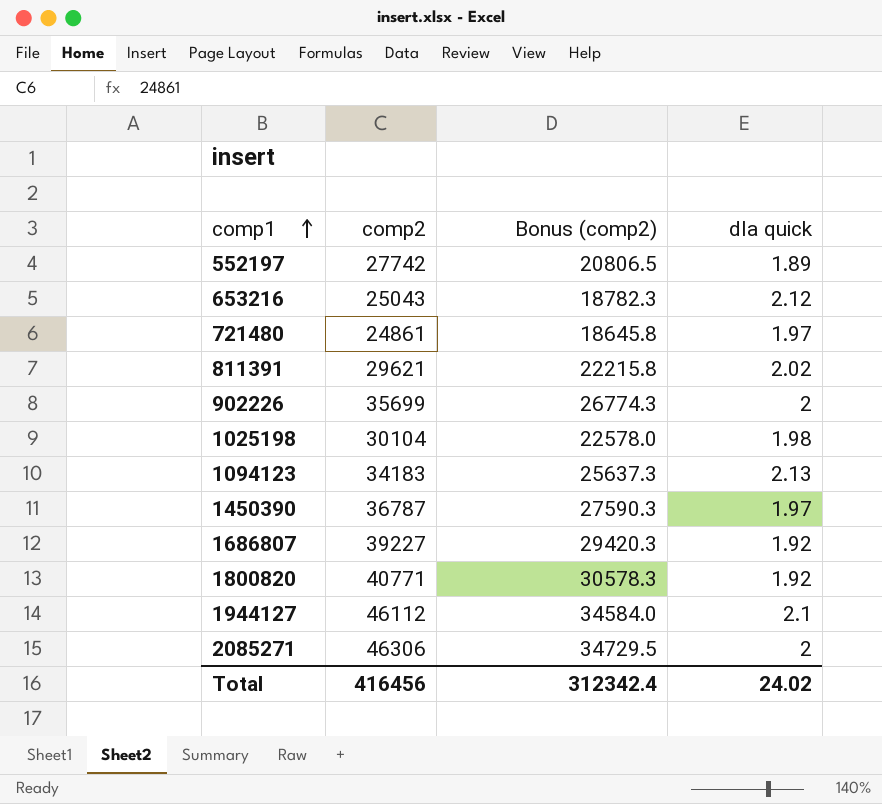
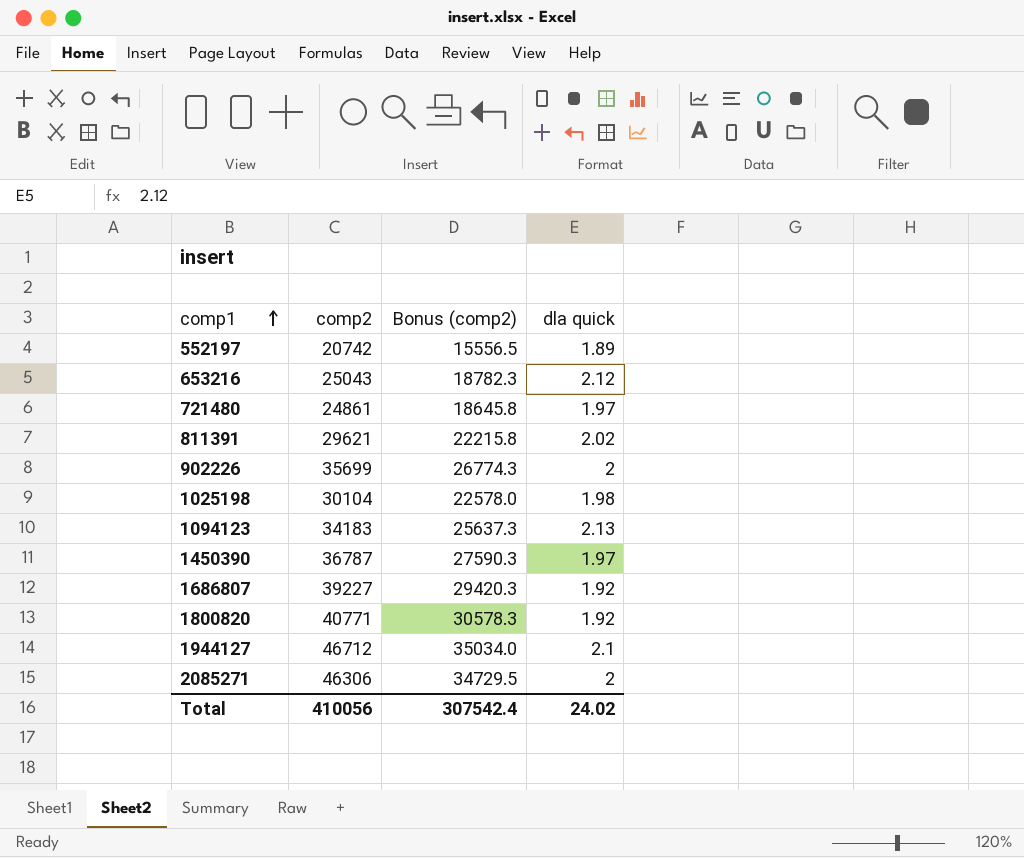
552197 | comp2: 27742 -> 20742
552197 | Bonus (comp2): 20806.5 -> 15556.5
1944127 | comp2: 46112 -> 46712
1944127 | Bonus (comp2): 34584.0 -> 35034.0
Total | comp2: 416456 -> 410056
Total | Bonus (comp2): 312342.4 -> 307542.4

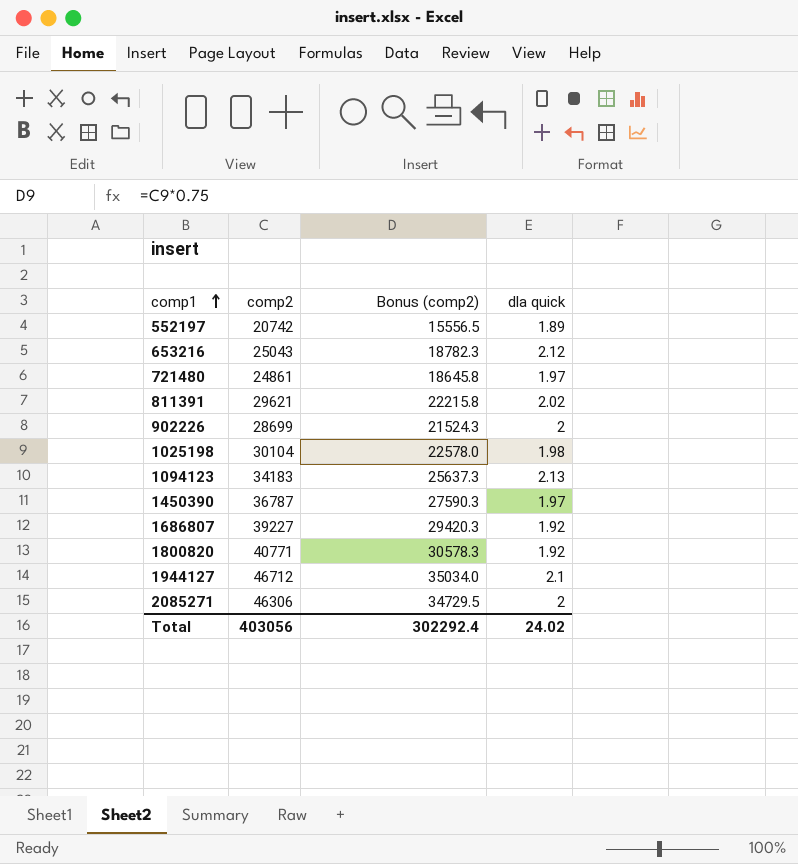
902226 | comp2: 35699 -> 28699
902226 | Bonus (comp2): 26774.3 -> 21524.3
Total | comp2: 410056 -> 403056
Total | Bonus (comp2): 307542.4 -> 302292.4

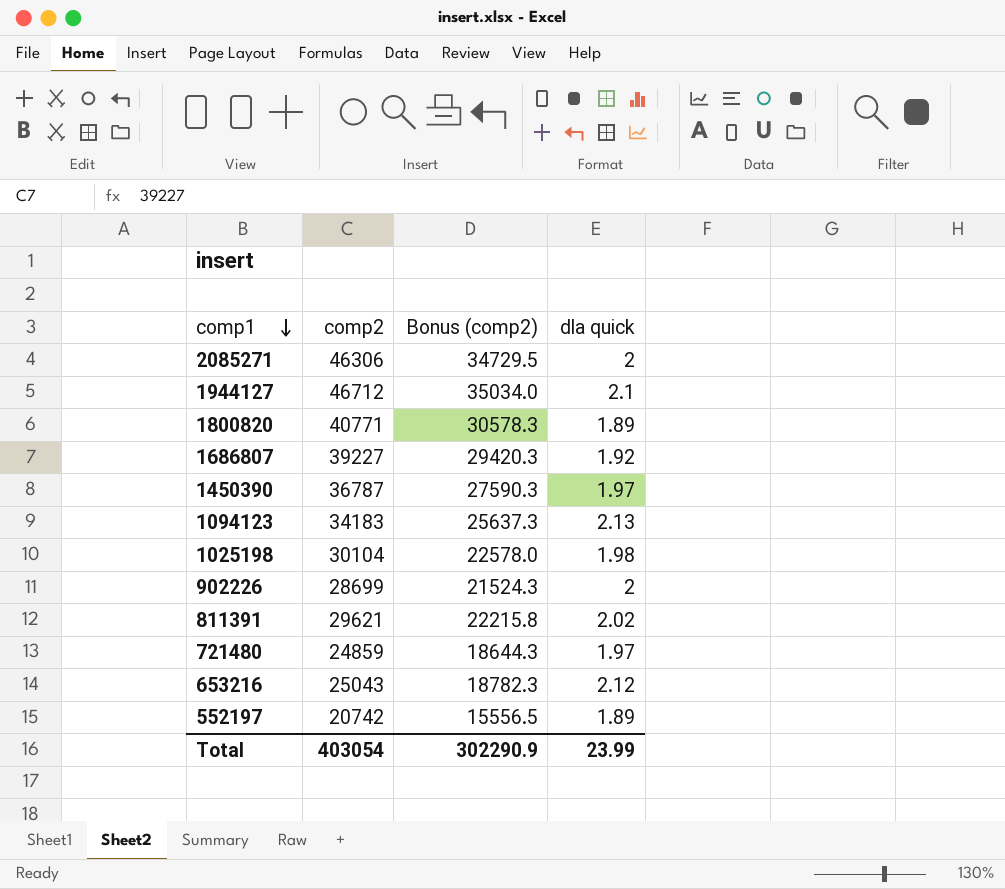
row order: comp1 ascending -> comp1 descending
1800820 | dla quick: 1.92 -> 1.89
721480 | comp2: 24861 -> 24859
721480 | Bonus (comp2): 18645.8 -> 18644.3
Total | comp2: 403056 -> 403054
Total | Bonus (comp2): 302292.4 -> 302290.9
Total | dla quick: 24.02 -> 23.99

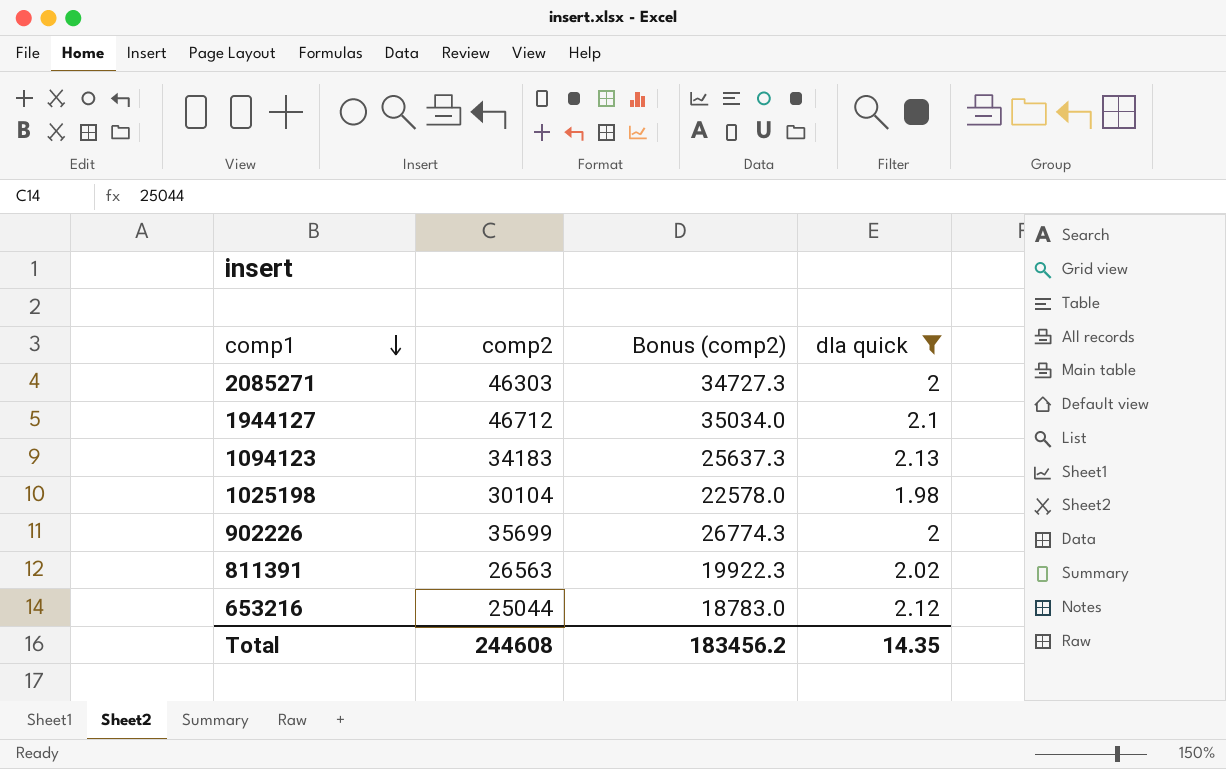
filter: none -> dla quick >= 1.98
2085271 | comp2: 46306 -> 46303
2085271 | Bonus (comp2): 34729.5 -> 34727.3
902226 | comp2: 28699 -> 35699
902226 | Bonus (comp2): 21524.3 -> 26774.3
811391 | comp2: 29621 -> 26563
811391 | Bonus (comp2): 22215.8 -> 19922.3
653216 | comp2: 25043 -> 25044
653216 | Bonus (comp2): 18782.3 -> 18783.0
Total | comp2: 403054 -> 244608
Total | Bonus (comp2): 302290.9 -> 183456.2
Total | dla quick: 23.99 -> 14.35

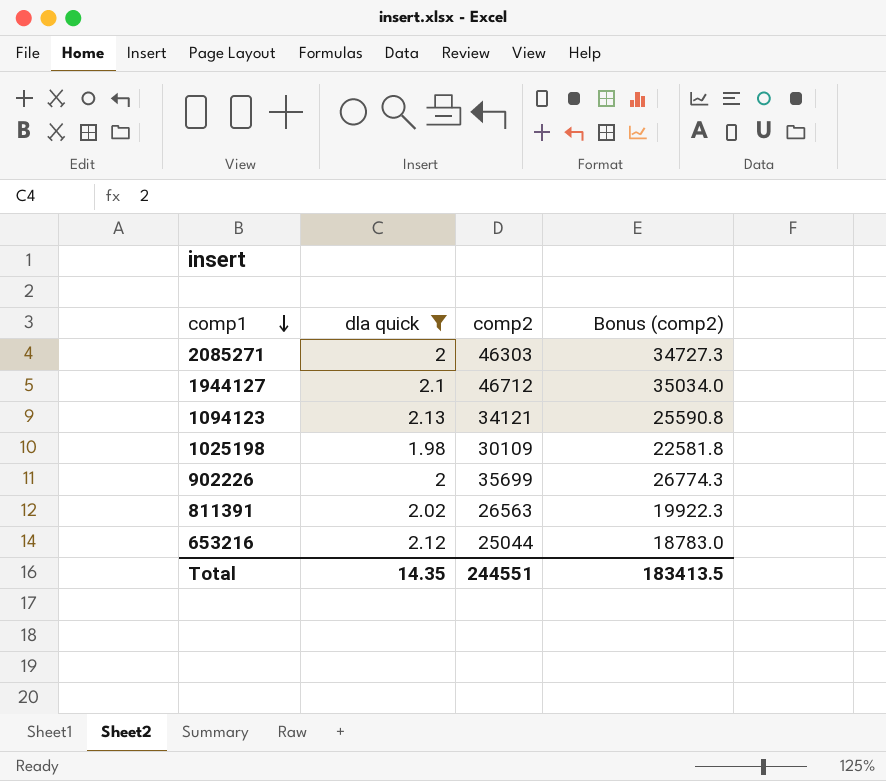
column dla quick | position: 4 -> 2
1094123 | comp2: 34183 -> 34121
1094123 | Bonus (comp2): 25637.3 -> 25590.8
1025198 | comp2: 30104 -> 30109
1025198 | Bonus (comp2): 22578.0 -> 22581.8
Total | comp2: 244608 -> 244551
Total | Bonus (comp2): 183456.2 -> 183413.5

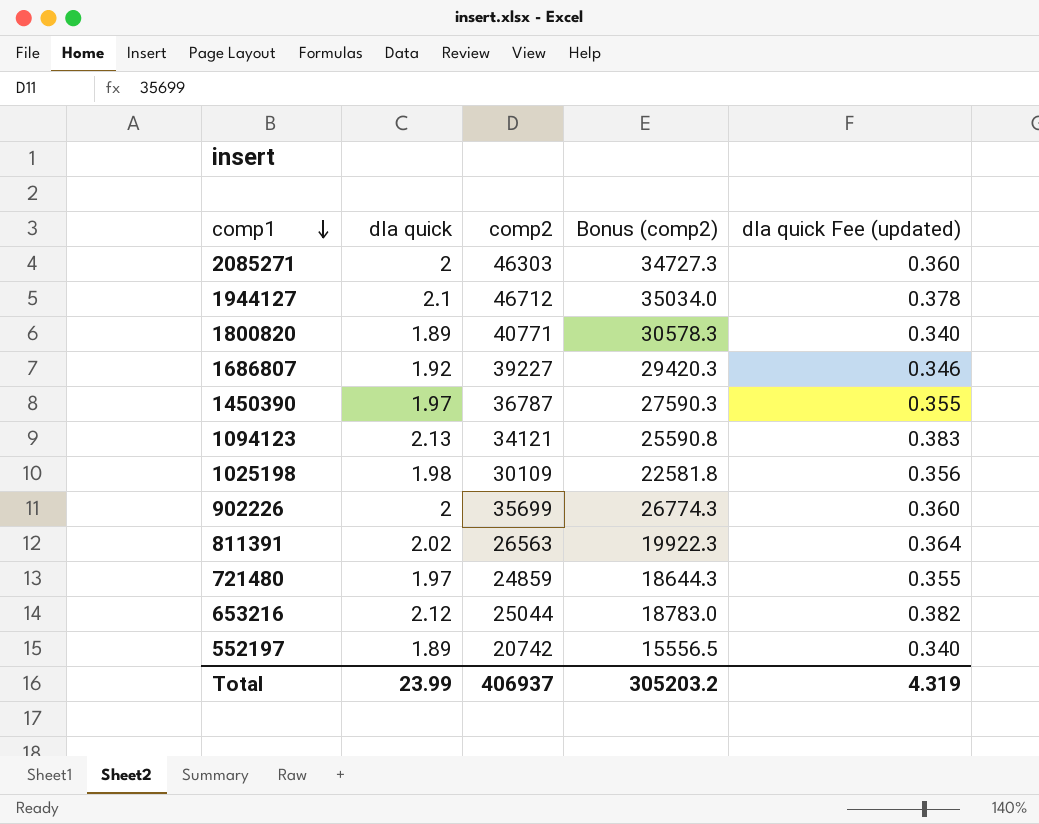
filter: dla quick >= 1.98 -> none
column dla quick Fee (updated) | formula: none -> [dla quick] * 0.18
Total | dla quick: 14.35 -> 23.99
Total | comp2: 244551 -> 406937
Total | Bonus (comp2): 183413.5 -> 305203.2

